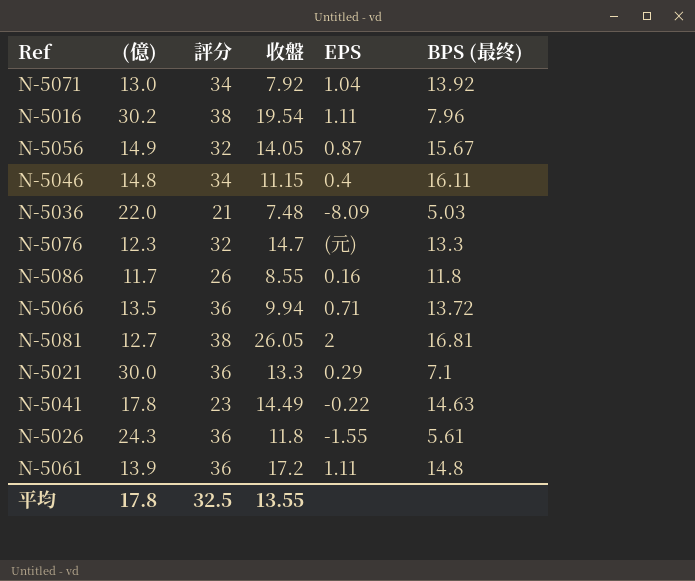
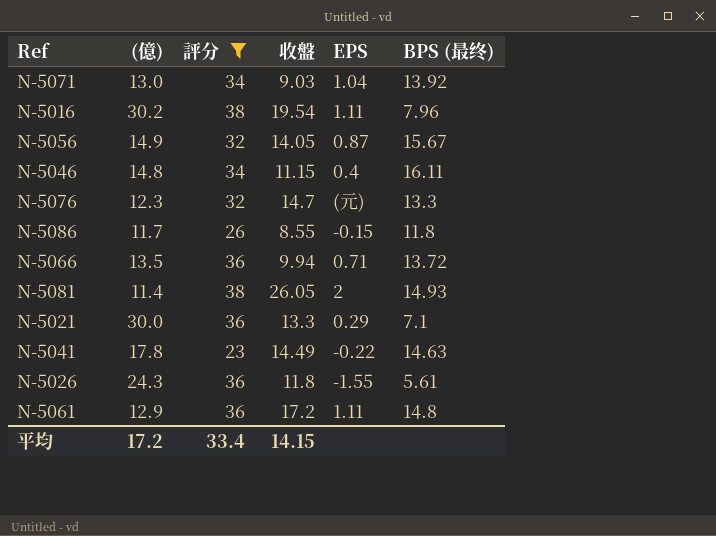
filter: none -> 評分 != 21
N-5071 | 收盤: 7.92 -> 9.03
N-5086 | EPS: 0.16 -> -0.15
N-5081 | (億): 12.7 -> 11.4
N-5081 | BPS (最终): 16.81 -> 14.93
N-5061 | (億): 13.9 -> 12.9
平均 | (億): 17.8 -> 17.2
平均 | 評分: 32.5 -> 33.4
平均 | 收盤: 13.55 -> 14.15

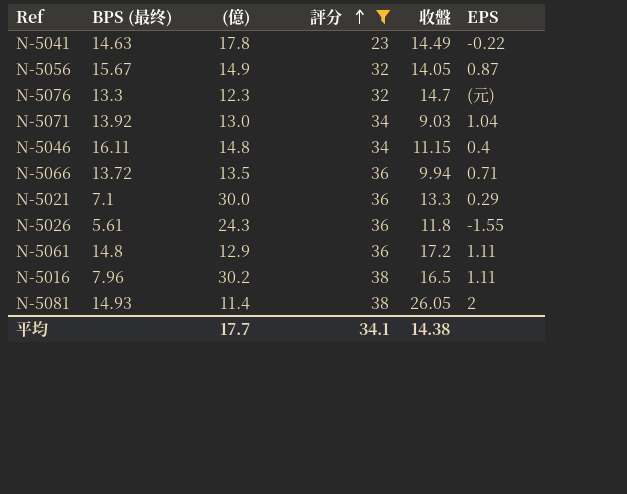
row order: none -> 評分 ascending
column BPS (最终) | position: 6 -> 2
row N-5086: 11.7 | 26 | 8.55 | -0.15 | 11.8 -> none
N-5016 | 收盤: 19.54 -> 16.5
平均 | (億): 17.2 -> 17.7
平均 | 評分: 33.4 -> 34.1
平均 | 收盤: 14.15 -> 14.38

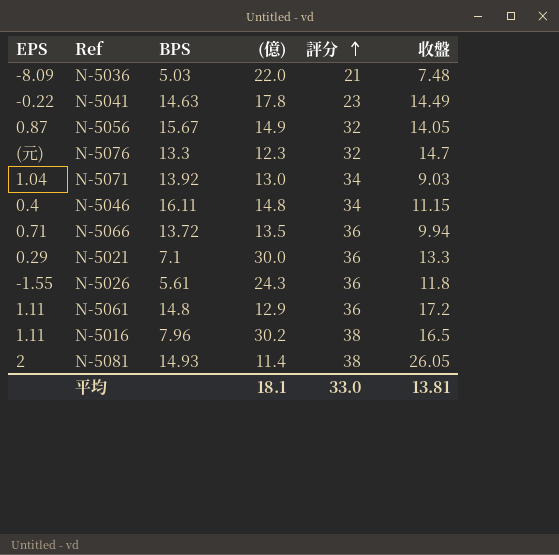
filter: 評分 != 21 -> none
column EPS | position: 6 -> 1
column name: BPS (最终) -> BPS
平均 | (億): 17.7 -> 18.1
平均 | 評分: 34.1 -> 33.0
平均 | 收盤: 14.38 -> 13.81

